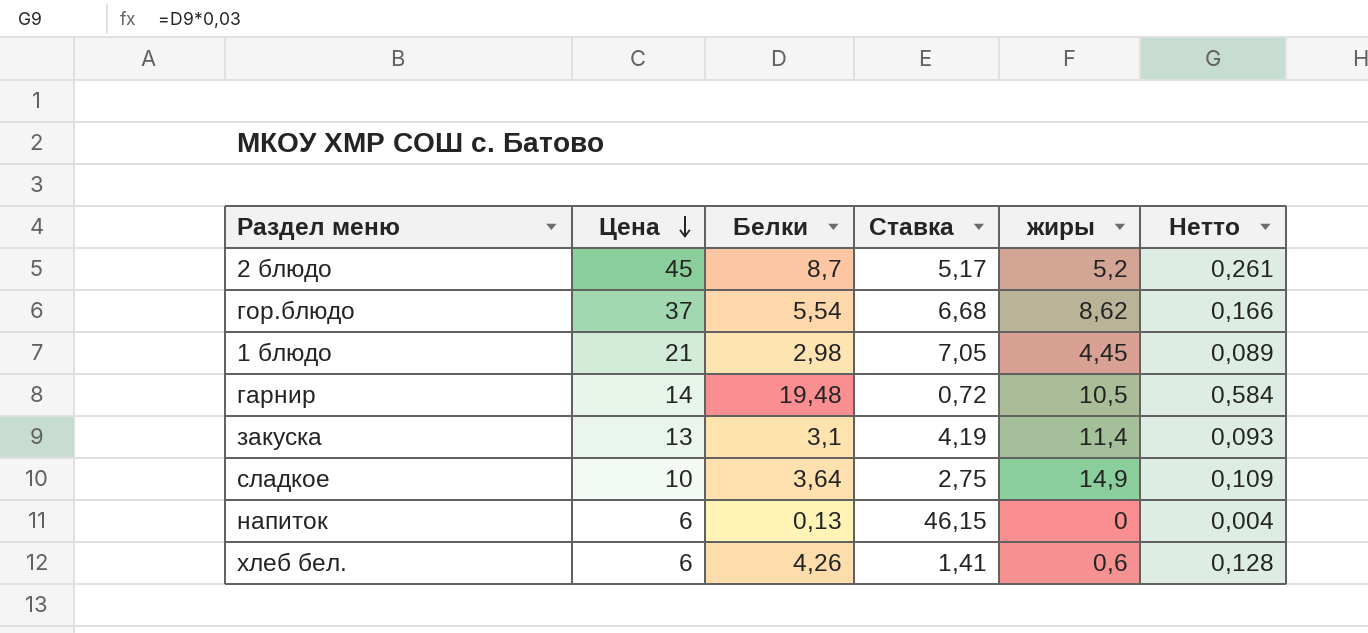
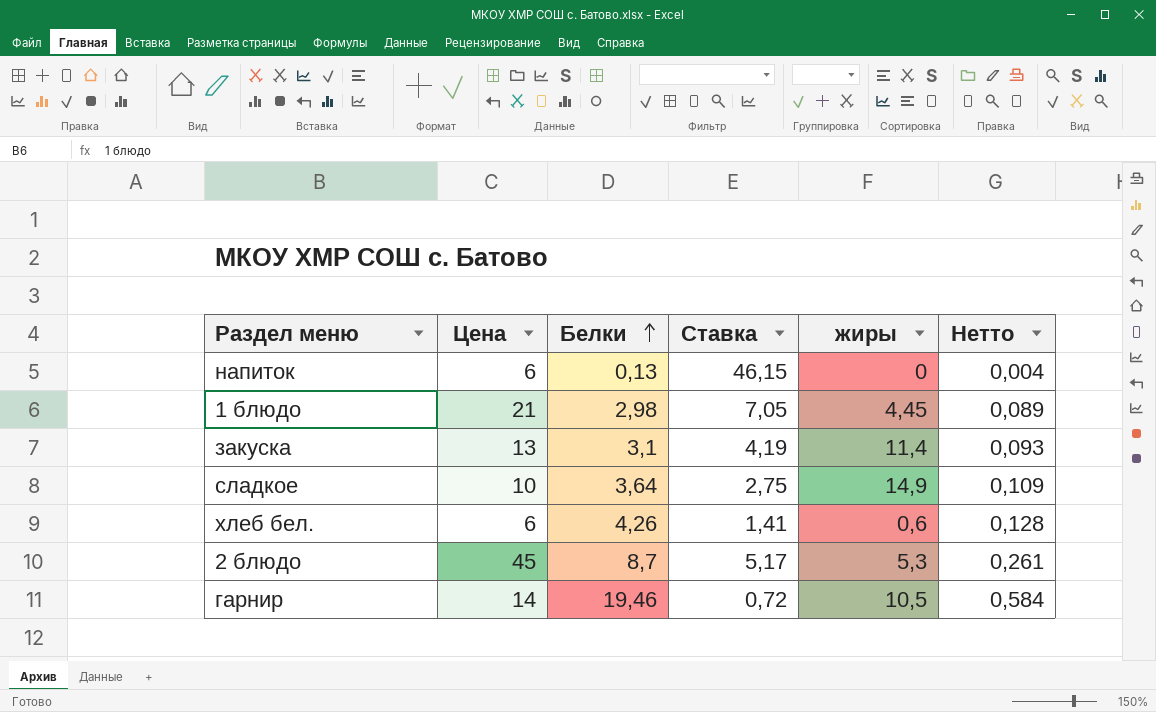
row order: Цена descending -> Белки ascending
row гор.блюдо: 37 | 5,54 | 6,68 | 8,62 | 0,166 -> none
2 блюдо | жиры: 5,2 -> 5,3
гарнир | Белки: 19,48 -> 19,46

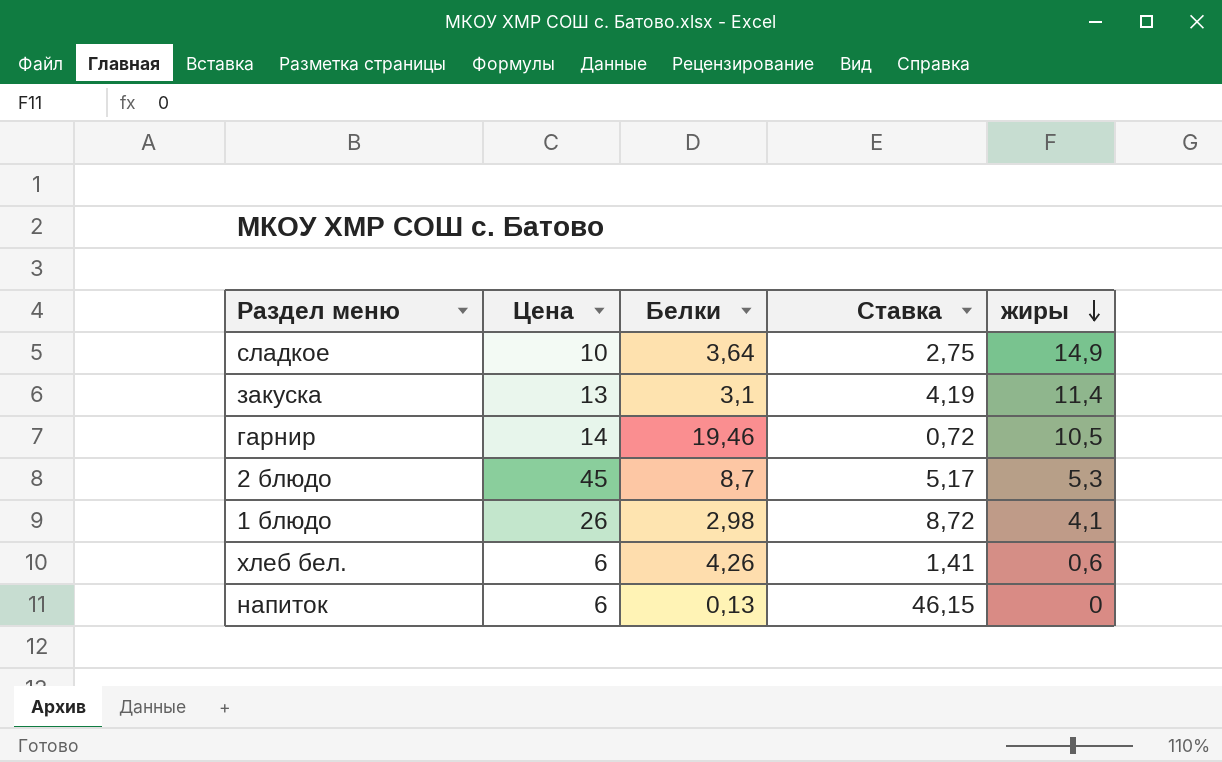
row order: Белки ascending -> жиры descending
column Нетто | formula: [Белки] * 0,03 -> none
1 блюдо | Цена: 21 -> 26
1 блюдо | Ставка: 7,05 -> 8,72
1 блюдо | жиры: 4,45 -> 4,1

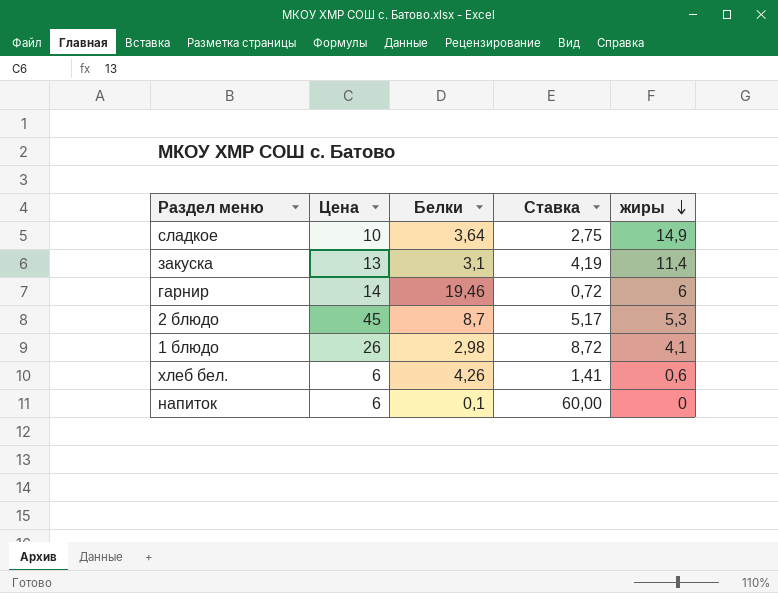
гарнир | жиры: 10,5 -> 6
напиток | Белки: 0,13 -> 0,1
напиток | Ставка: 46,15 -> 60,00

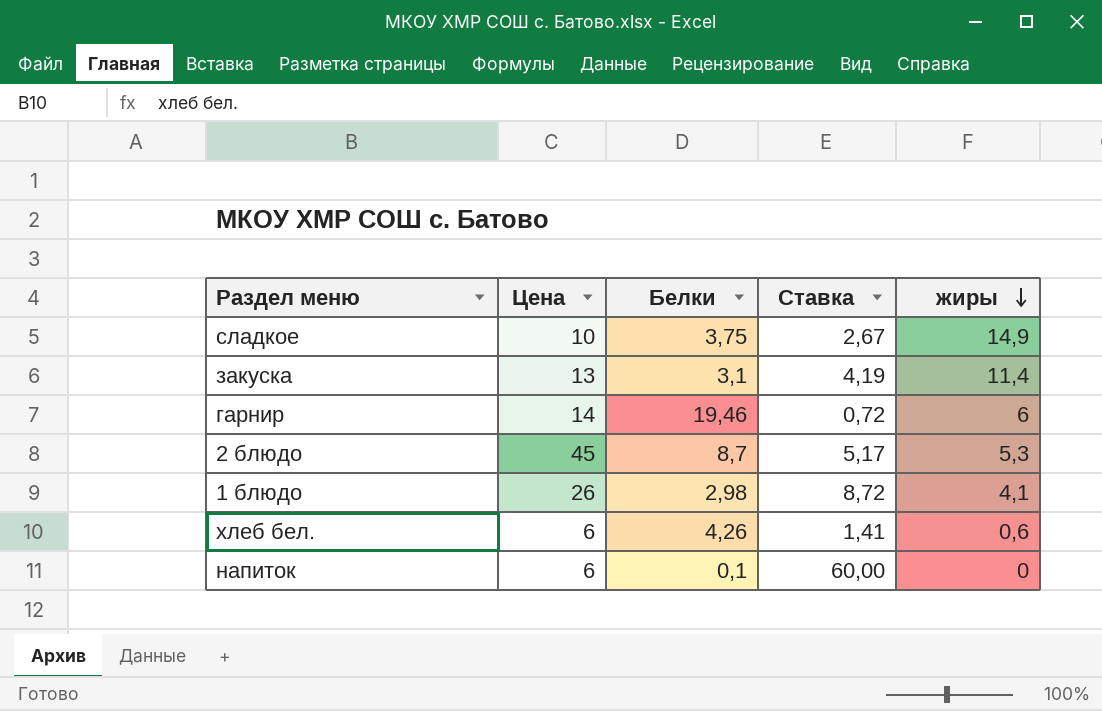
сладкое | Белки: 3,64 -> 3,75
сладкое | Ставка: 2,75 -> 2,67

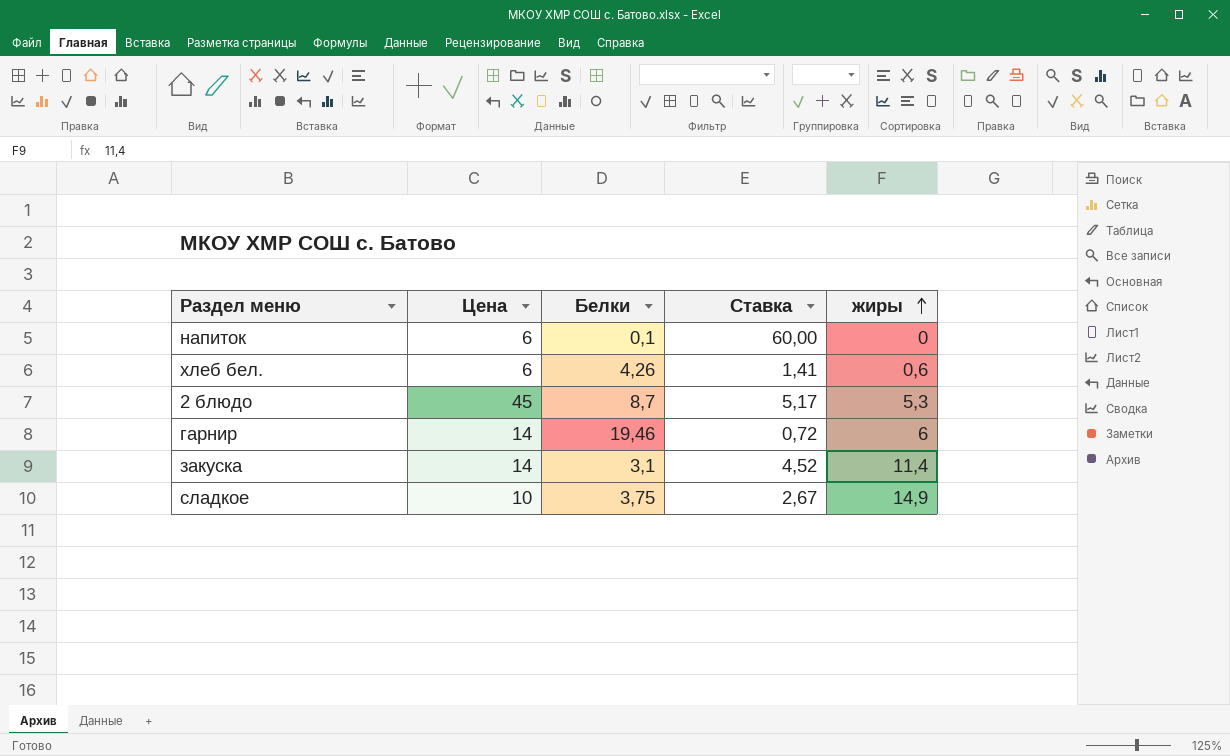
row order: жиры descending -> жиры ascending
row 1 блюдо: 26 | 2,98 | 8,72 | 4,1 -> none
закуска | Цена: 13 -> 14
закуска | Ставка: 4,19 -> 4,52

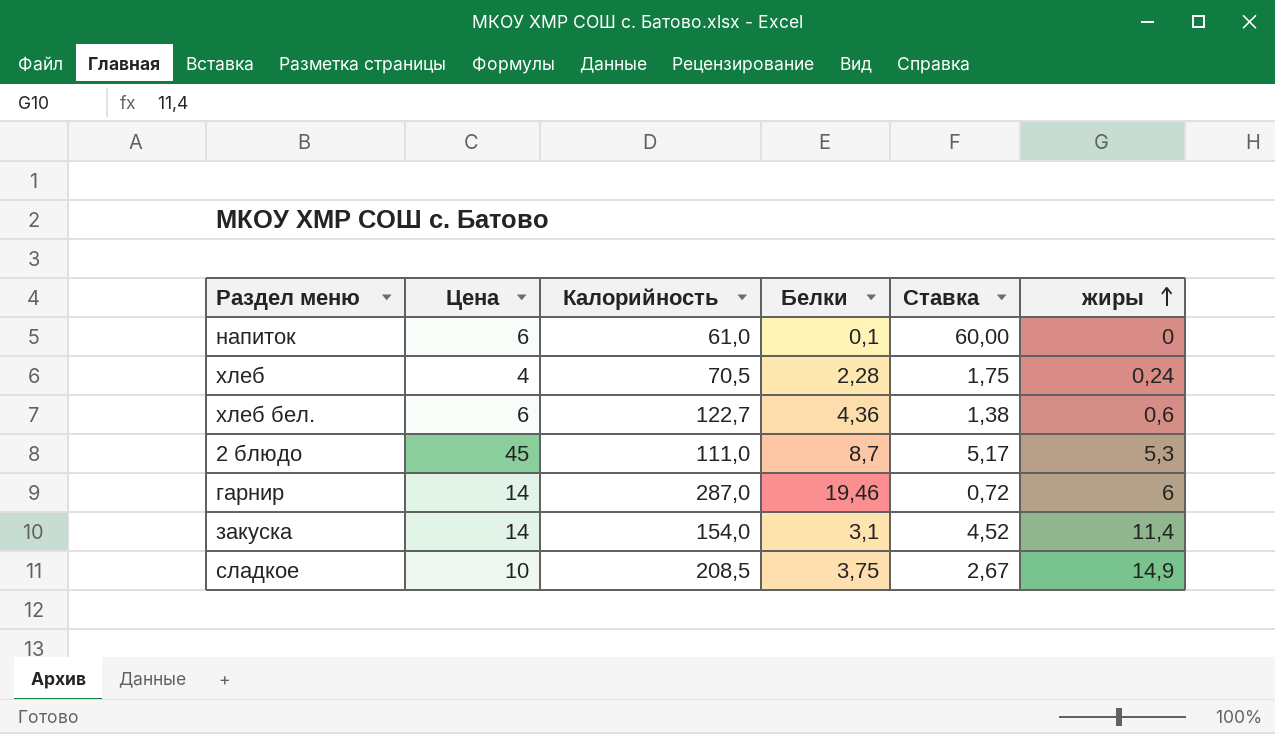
column Калорийность | position: none -> 3
row хлеб: none -> 4 | 70,5 | 2,28 | 1,75 | 0,24
хлеб бел. | Белки: 4,26 -> 4,36
хлеб бел. | Ставка: 1,41 -> 1,38

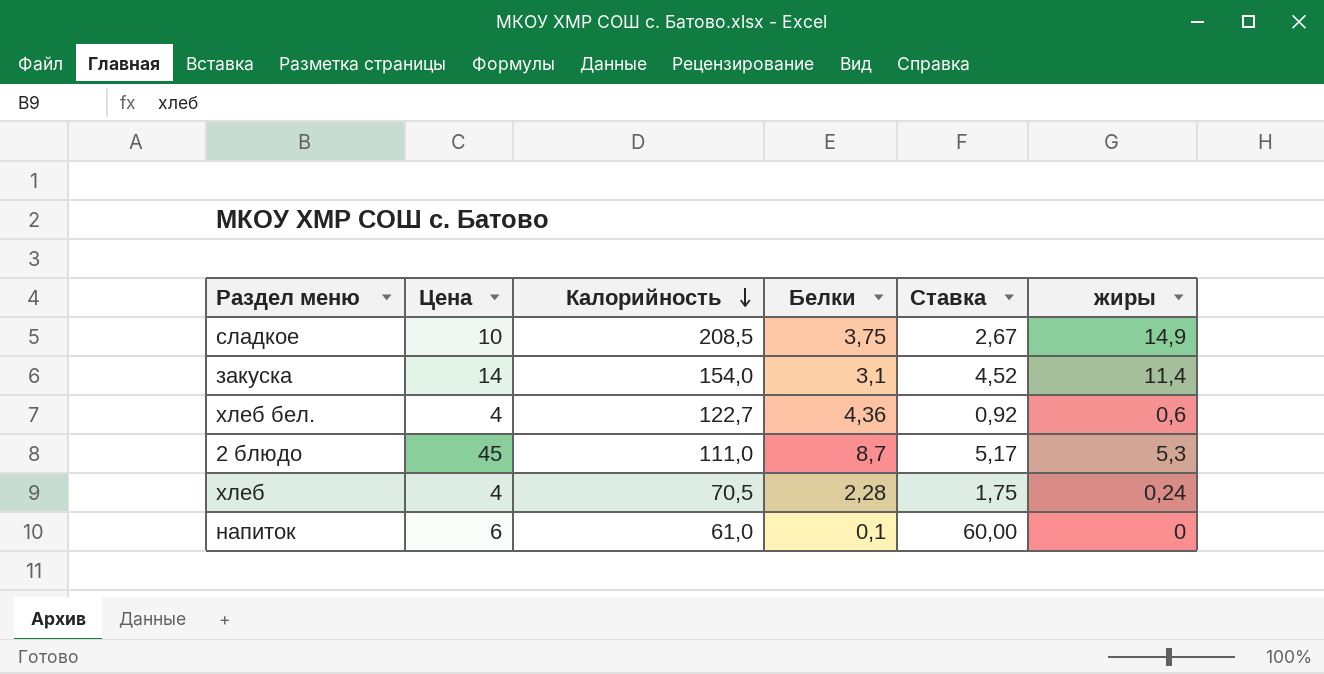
row order: жиры ascending -> Калорийность descending
row гарнир: 14 | 287,0 | 19,46 | 0,72 | 6 -> none
хлеб бел. | Цена: 6 -> 4
хлеб бел. | Ставка: 1,38 -> 0,92

